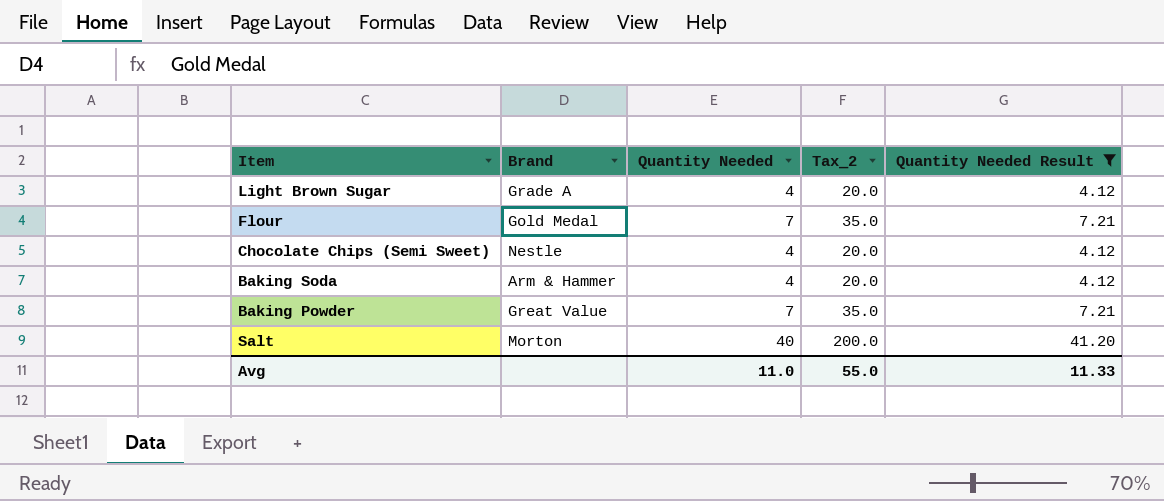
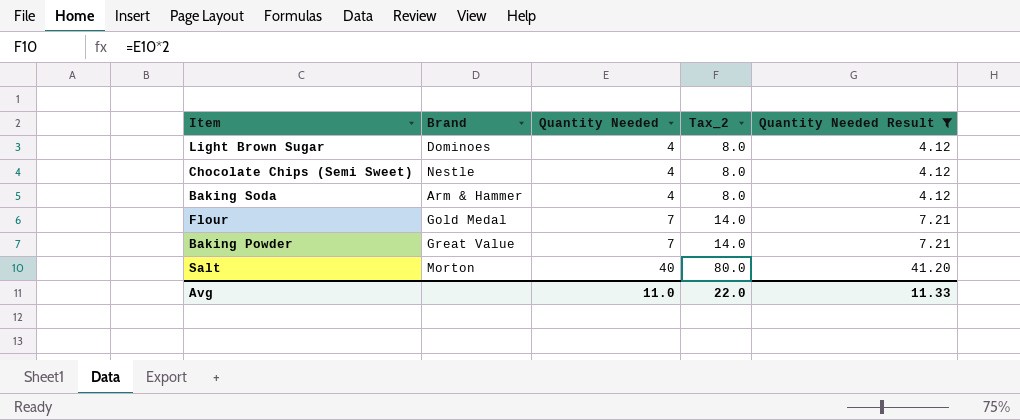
row order: none -> Quantity Needed ascending
column Tax_2 | formula: [Quantity Needed] * 5 -> [Quantity Needed] * 2
Light Brown Sugar | Brand: Grade A -> Dominoes
Avg | Tax_2: 55.0 -> 22.0

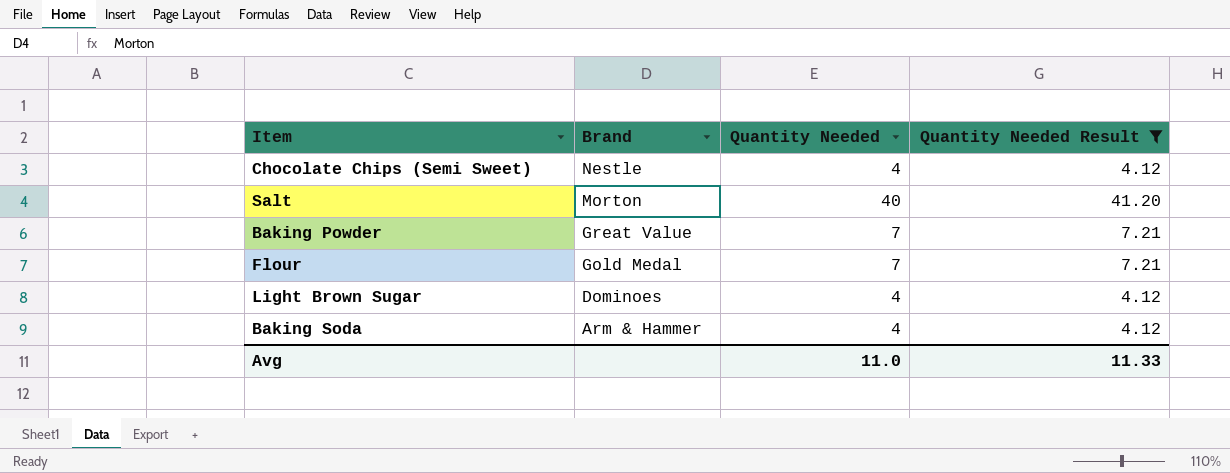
row order: Quantity Needed ascending -> Brand descending
column Tax_2 | formula: [Quantity Needed] * 2 -> none

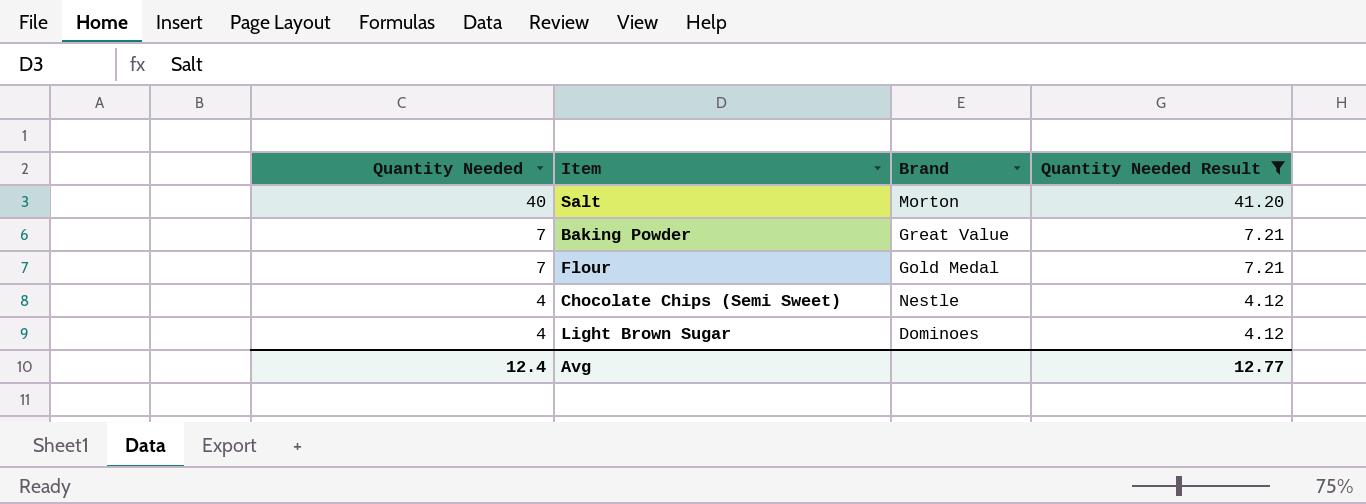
row order: Brand descending -> Quantity Needed descending
column Quantity Needed | position: 3 -> 1
row Baking Soda: Arm & Hammer | 4 | 4.12 -> none
Avg | Quantity Needed: 11.0 -> 12.4
Avg | Quantity Needed Result: 11.33 -> 12.77

